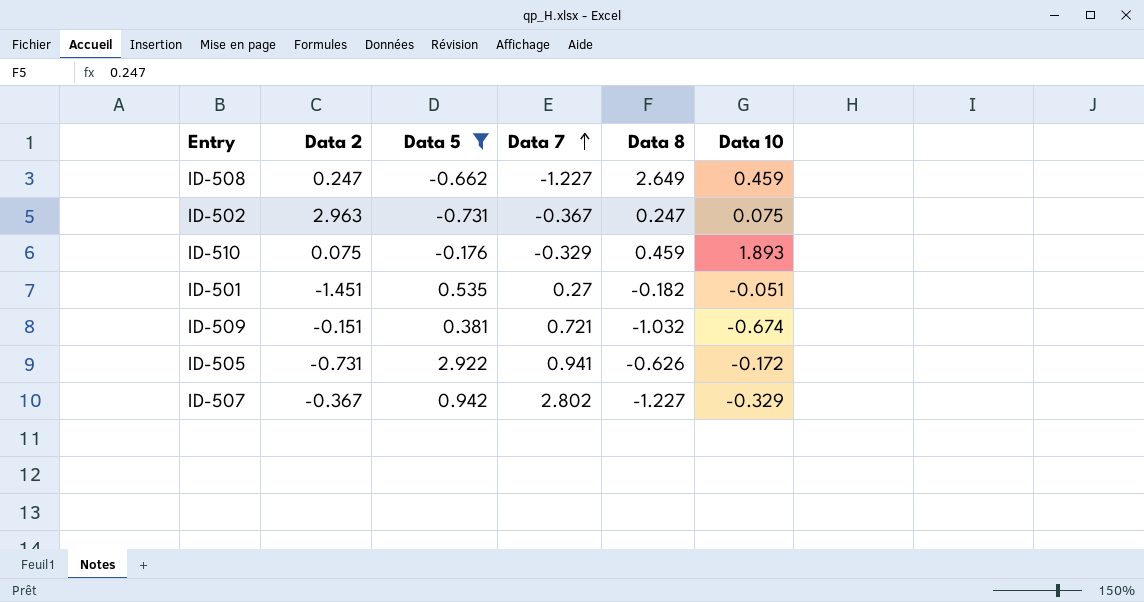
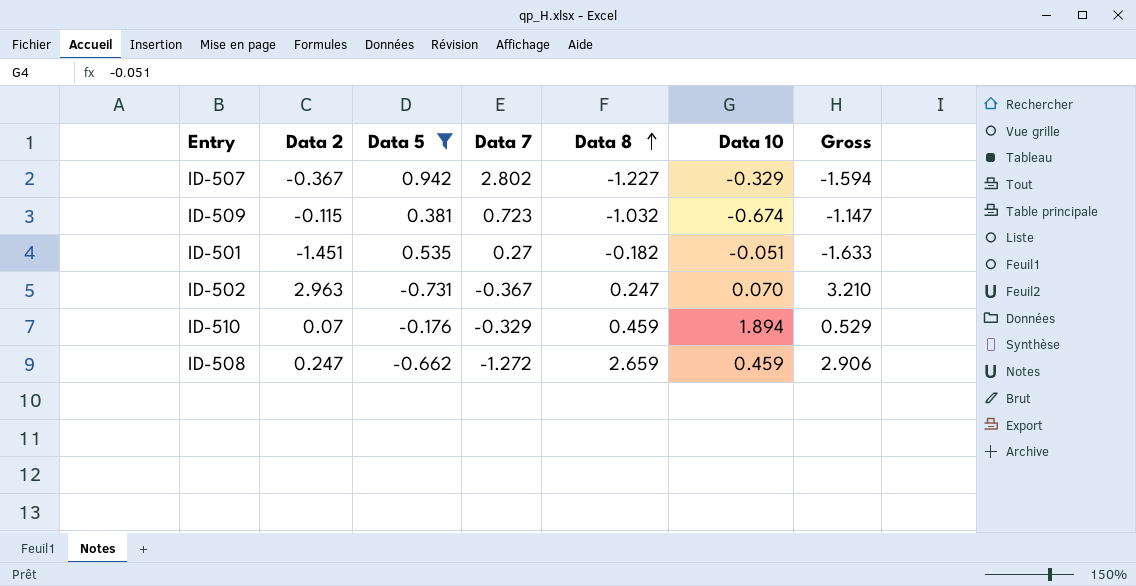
row order: Data 7 ascending -> Data 8 ascending
column Gross | formula: none -> [Data 2] + [Data 8]
row ID-505: -0.731 | 2.922 | 0.941 | -0.626 | -0.172 -> none
ID-509 | Data 2: -0.151 -> -0.115
ID-509 | Data 7: 0.721 -> 0.723
ID-502 | Data 10: 0.075 -> 0.070
ID-510 | Data 2: 0.075 -> 0.07
ID-510 | Data 10: 1.893 -> 1.894
ID-508 | Data 7: -1.227 -> -1.272
ID-508 | Data 8: 2.649 -> 2.659

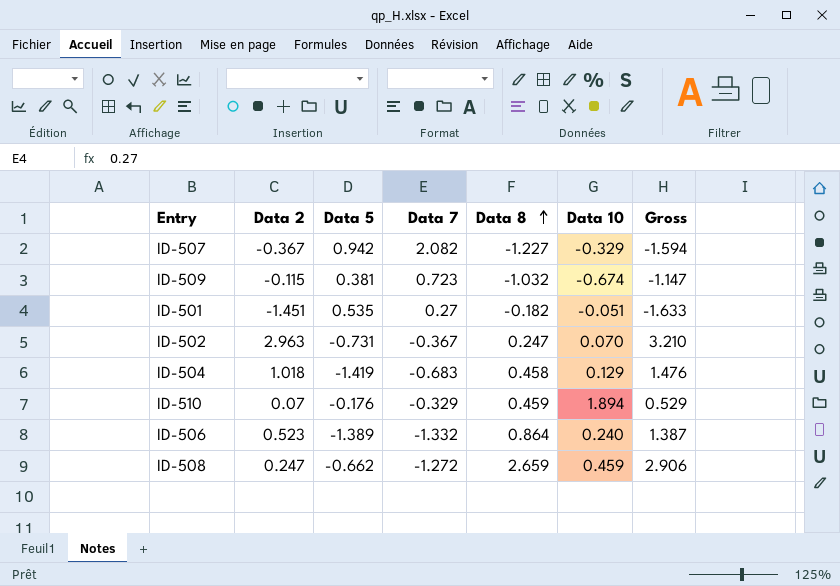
filter: Data 5 >= -0.731 -> none
ID-507 | Data 7: 2.802 -> 2.082

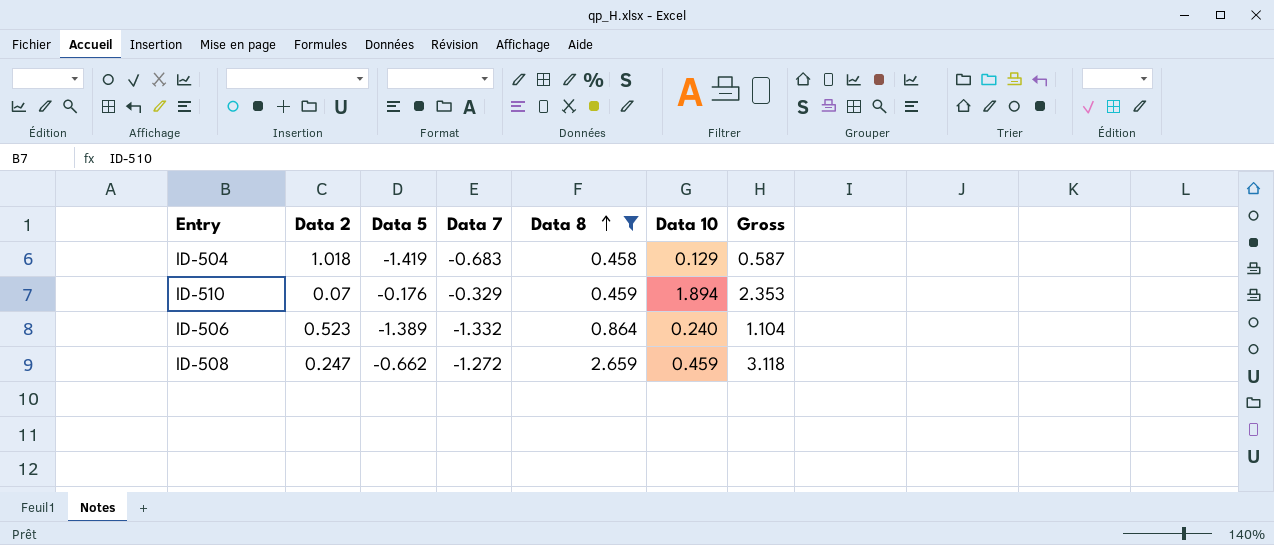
filter: none -> Data 8 >= 0.458
column Gross | formula: [Data 2] + [Data 8] -> [Data 8] + [Data 10]

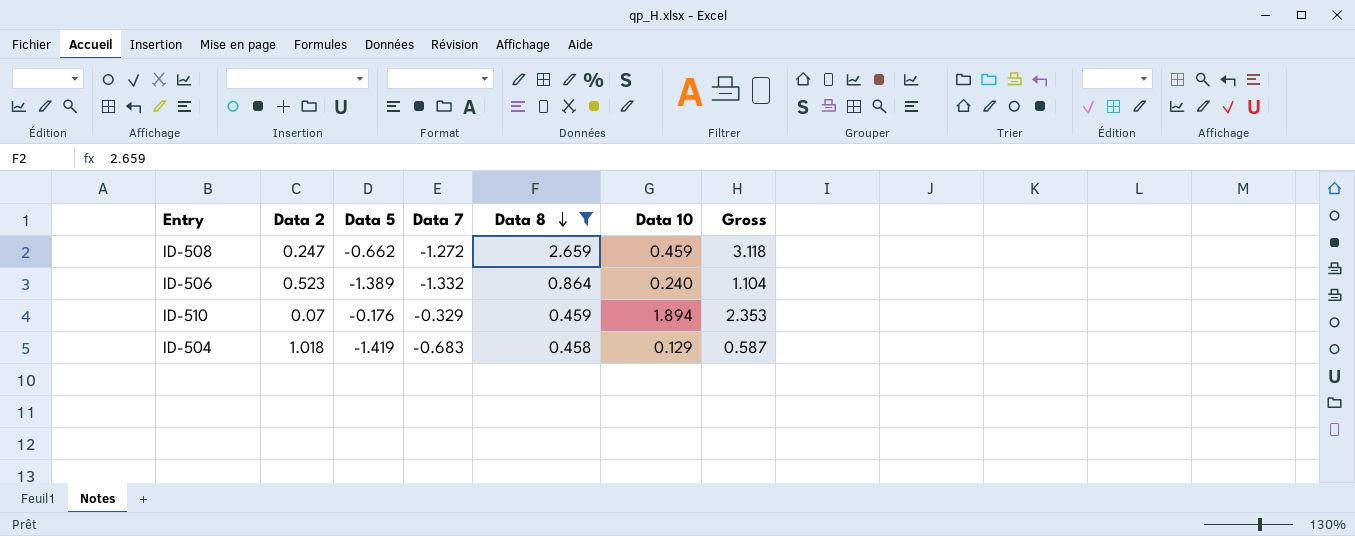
row order: Data 8 ascending -> Data 8 descending

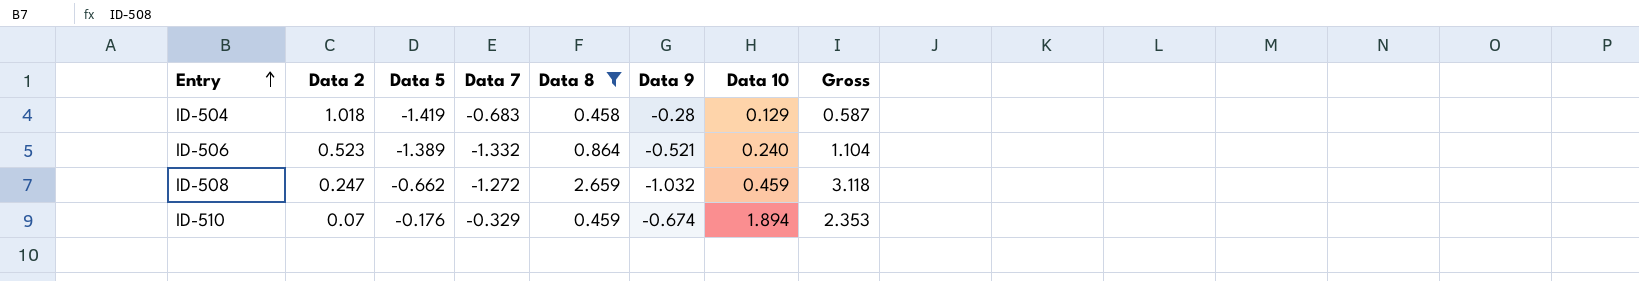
row order: Data 8 descending -> Entry ascending
column Data 9 | position: none -> 6

